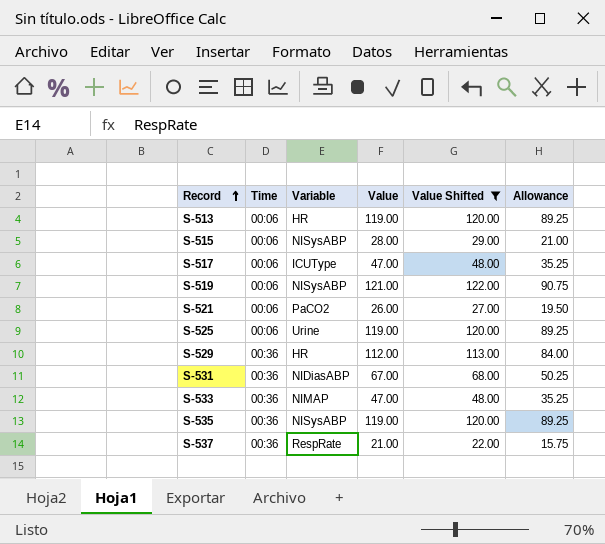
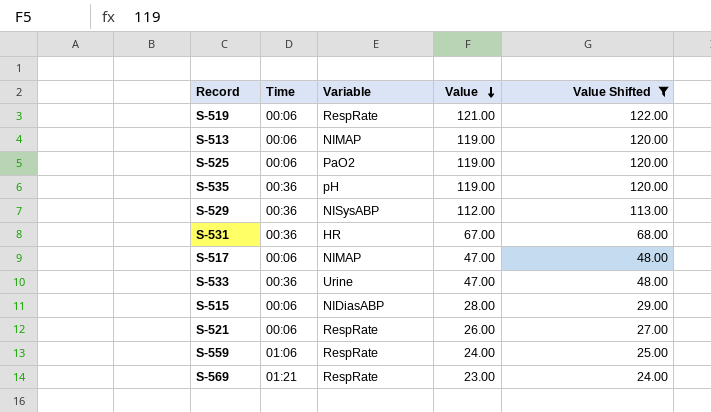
row order: Record ascending -> Value descending
column Allowance | formula: [Value] * 0.75 -> none
row S-537: 00:36 | RespRate | 21.00 | 22.00 | 15.75 -> none
S-519 | Variable: NISysABP -> RespRate
S-513 | Variable: HR -> NIMAP
S-525 | Variable: Urine -> PaO2
S-535 | Variable: NISysABP -> pH
S-529 | Variable: HR -> NISysABP
S-531 | Variable: NIDiasABP -> HR
S-517 | Variable: ICUType -> NIMAP
S-533 | Variable: NIMAP -> Urine
S-515 | Variable: NISysABP -> NIDiasABP
S-521 | Variable: PaCO2 -> RespRate
row S-559: none -> 01:06 | RespRate | 24.00 | 25.00
row S-569: none -> 01:21 | RespRate | 23.00 | 24.00

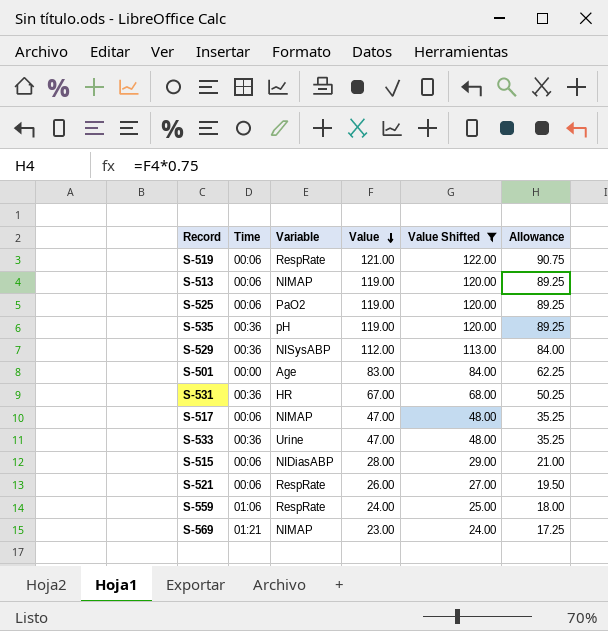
column Allowance | formula: none -> [Value] * 0.75
row S-501: none -> 00:00 | Age | 83.00 | 84.00 | 62.25
S-569 | Variable: RespRate -> NIMAP

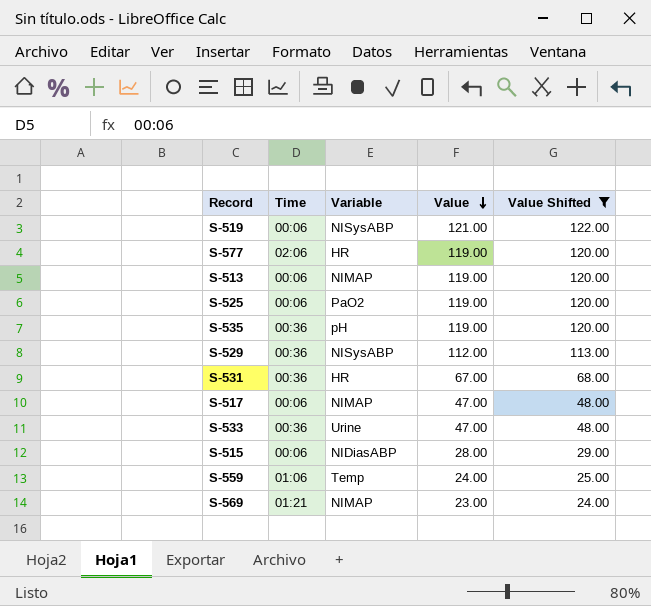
column Allowance | formula: [Value] * 0.75 -> none
row S-501: 00:00 | Age | 83.00 | 84.00 | 62.25 -> none
row S-521: 00:06 | RespRate | 26.00 | 27.00 | 19.50 -> none
S-519 | Variable: RespRate -> NISysABP
row S-577: none -> 02:06 | HR | 119.00 | 120.00
S-559 | Variable: RespRate -> Temp

